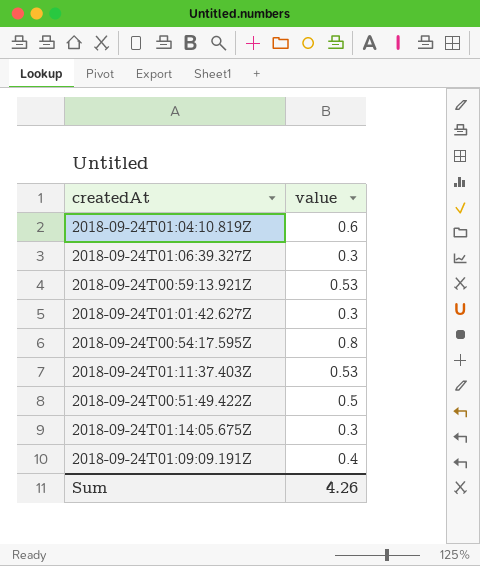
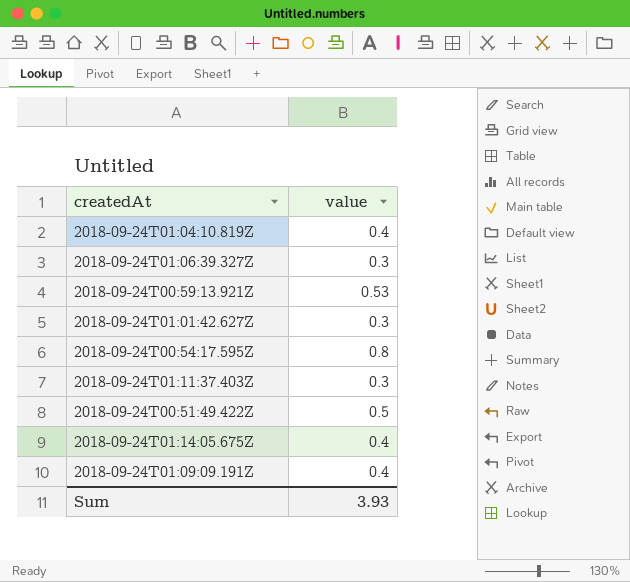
2018-09-24T01:04:10.819Z | value: 0.6 -> 0.4
2018-09-24T01:11:37.403Z | value: 0.53 -> 0.3
2018-09-24T01:14:05.675Z | value: 0.3 -> 0.4
Sum | value: 4.26 -> 3.93

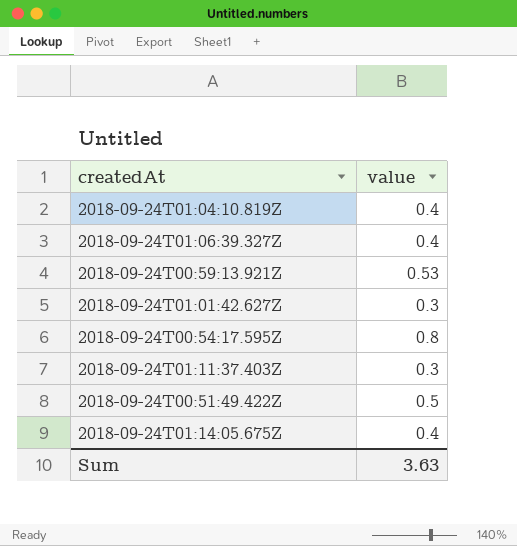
row 2018-09-24T01:09:09.191Z: 0.4 -> none
2018-09-24T01:06:39.327Z | value: 0.3 -> 0.4
Sum | value: 3.93 -> 3.63

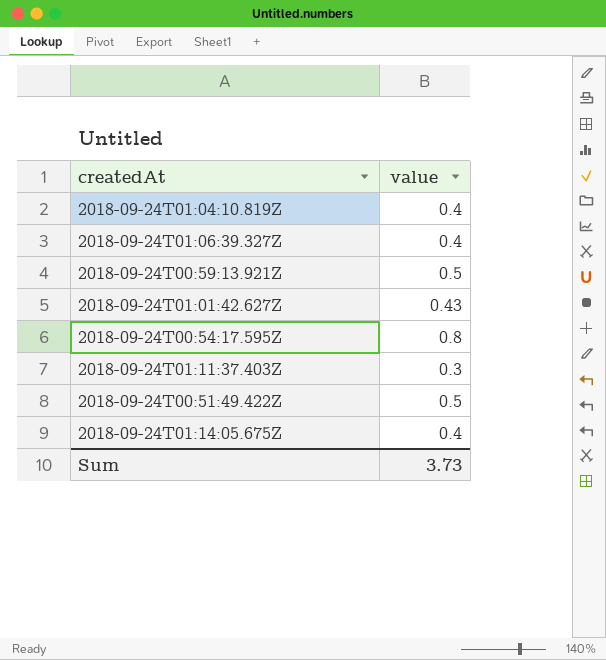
2018-09-24T00:59:13.921Z | value: 0.53 -> 0.5
2018-09-24T01:01:42.627Z | value: 0.3 -> 0.43
Sum | value: 3.63 -> 3.73

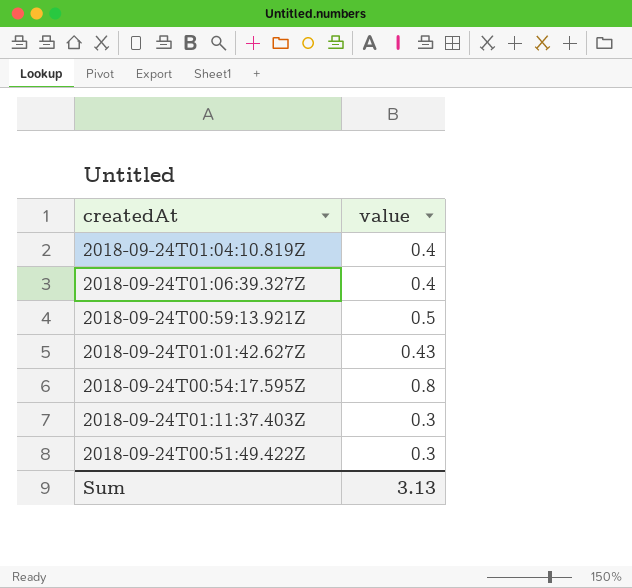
row 2018-09-24T01:14:05.675Z: 0.4 -> none
2018-09-24T00:51:49.422Z | value: 0.5 -> 0.3
Sum | value: 3.73 -> 3.13

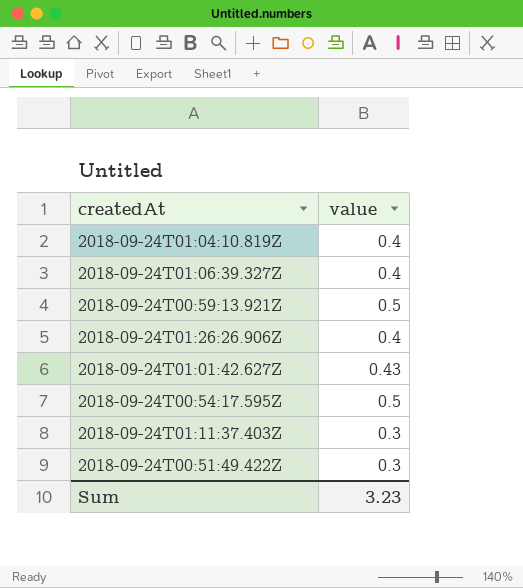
row 2018-09-24T01:26:26.906Z: none -> 0.4
2018-09-24T00:54:17.595Z | value: 0.8 -> 0.5
Sum | value: 3.13 -> 3.23

